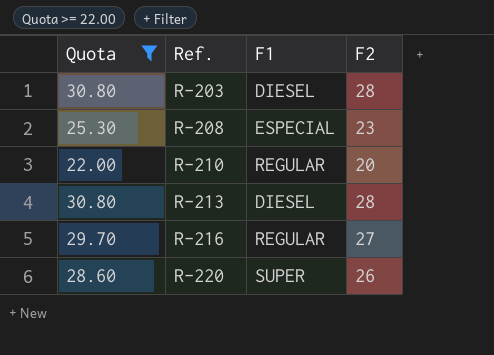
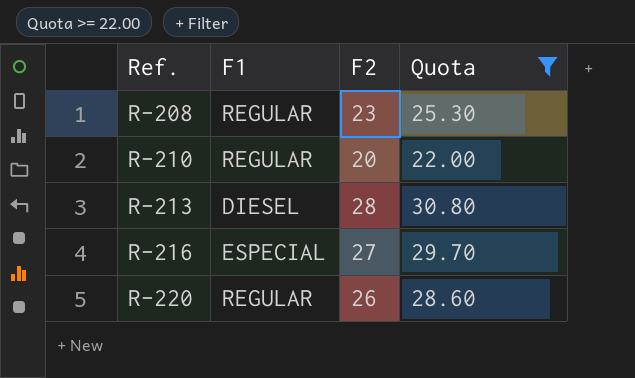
column Quota | position: 1 -> 4
row R-203: 30.80 | DIESEL | 28 -> none
R-208 | F1: ESPECIAL -> REGULAR
R-216 | F1: REGULAR -> ESPECIAL
R-220 | F1: SUPER -> REGULAR

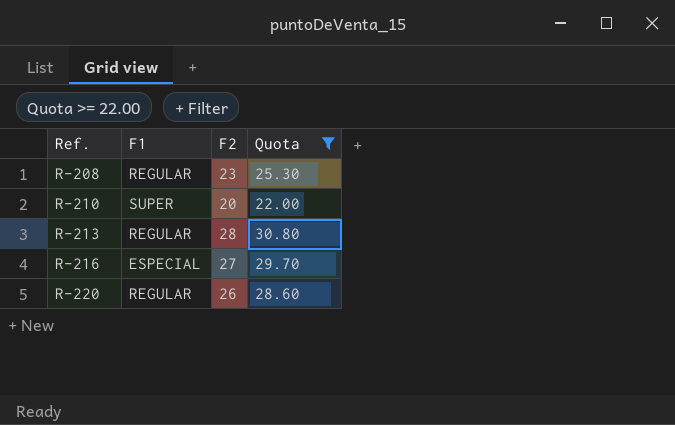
R-210 | F1: REGULAR -> SUPER
R-213 | F1: DIESEL -> REGULAR

